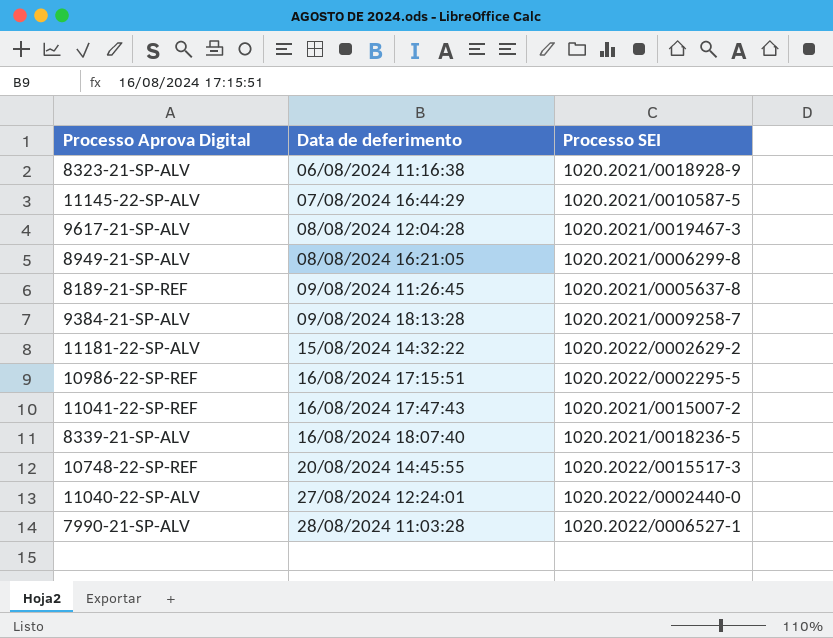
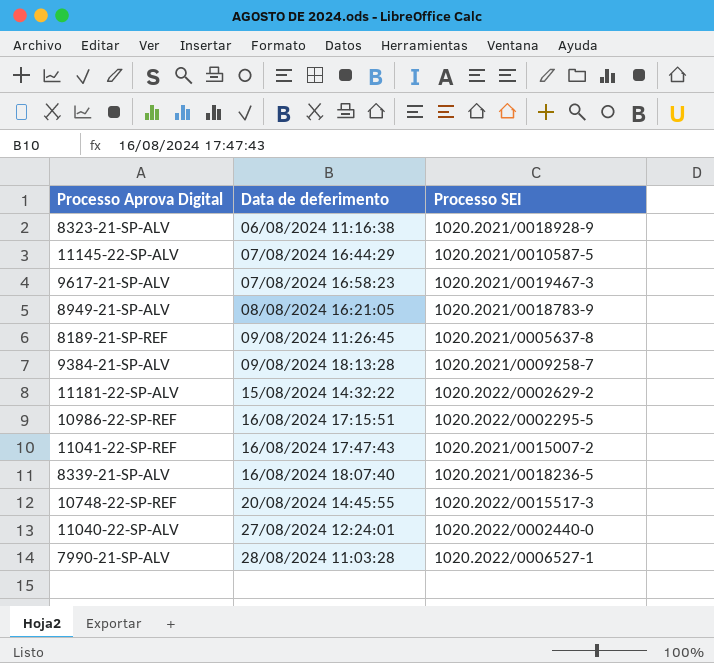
9617-21-SP-ALV | Data de deferimento: 08/08/2024 12:04:28 -> 07/08/2024 16:58:23
8949-21-SP-ALV | Processo SEI: 1020.2021/0006299-8 -> 1020.2021/0018783-9

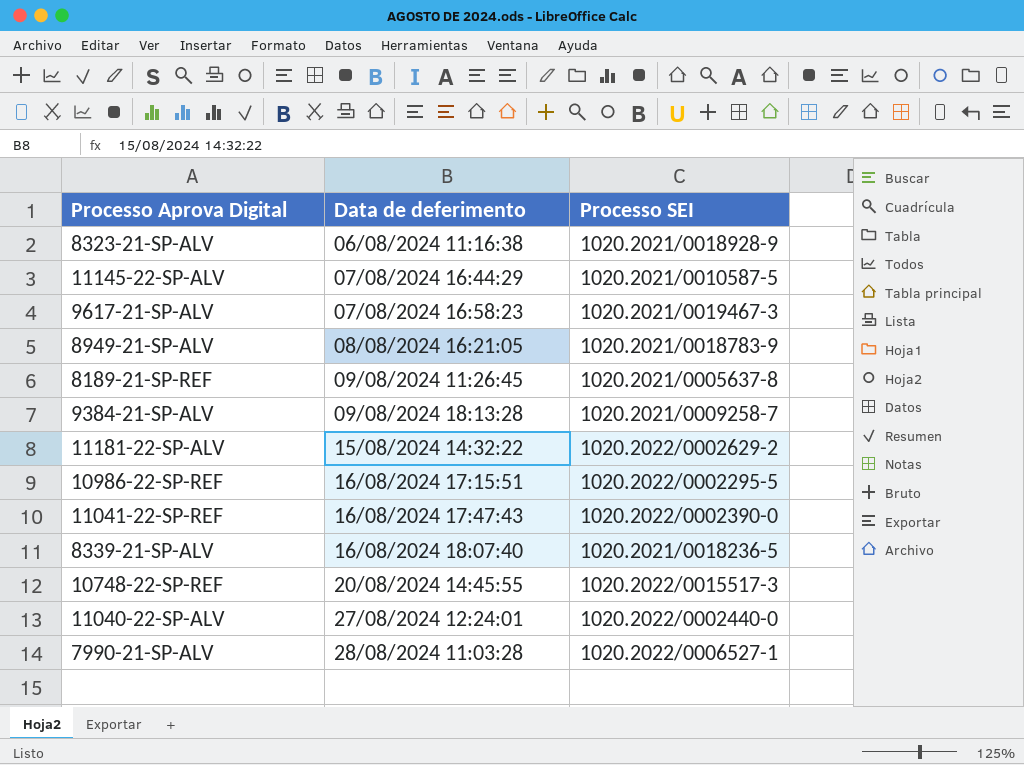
11041-22-SP-REF | Processo SEI: 1020.2021/0015007-2 -> 1020.2022/0002390-0

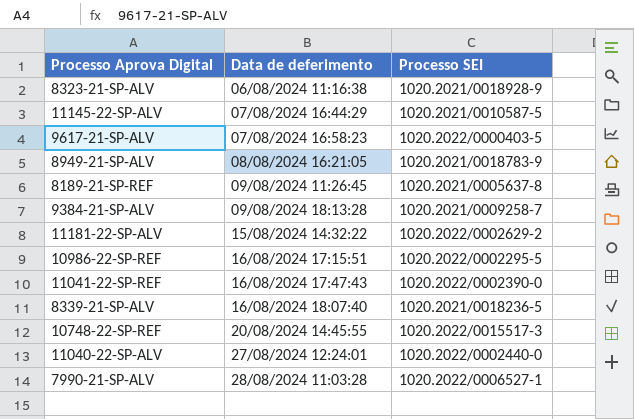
9617-21-SP-ALV | Processo SEI: 1020.2021/0019467-3 -> 1020.2022/0000403-5

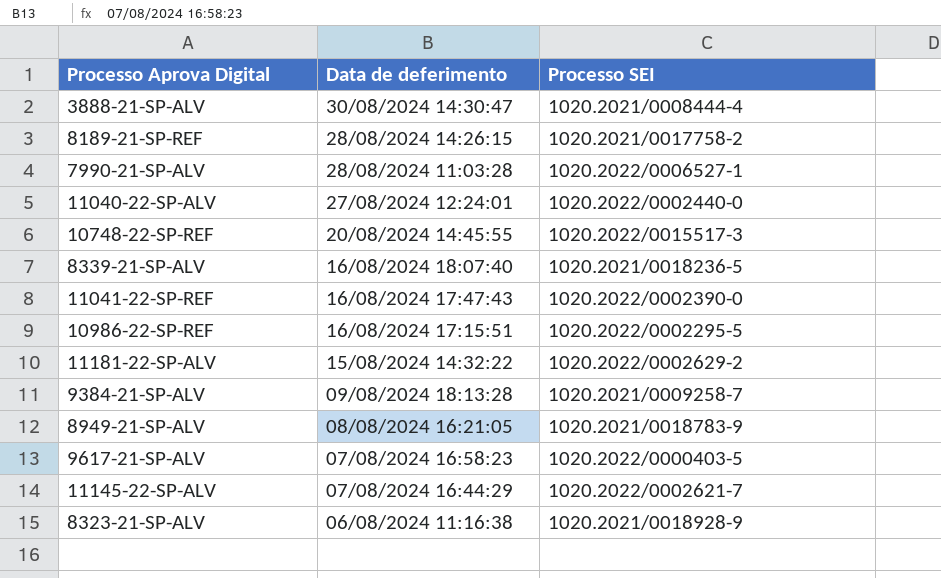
row order: Data de deferimento ascending -> Data de deferimento descending
row 3888-21-SP-ALV: none -> 30/08/2024 14:30:47 | 1020.2021/0008444-4
8189-21-SP-REF | Data de deferimento: 09/08/2024 11:26:45 -> 28/08/2024 14:26:15
8189-21-SP-REF | Processo SEI: 1020.2021/0005637-8 -> 1020.2021/0017758-2
11145-22-SP-ALV | Processo SEI: 1020.2021/0010587-5 -> 1020.2022/0002621-7

